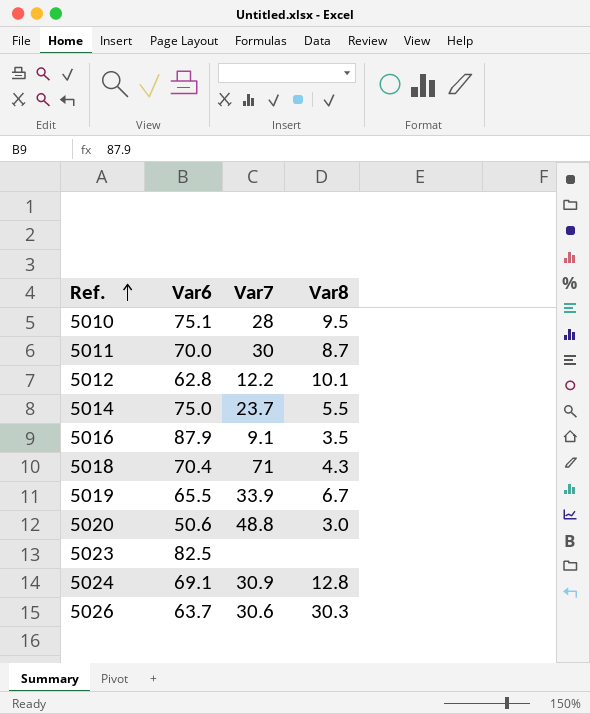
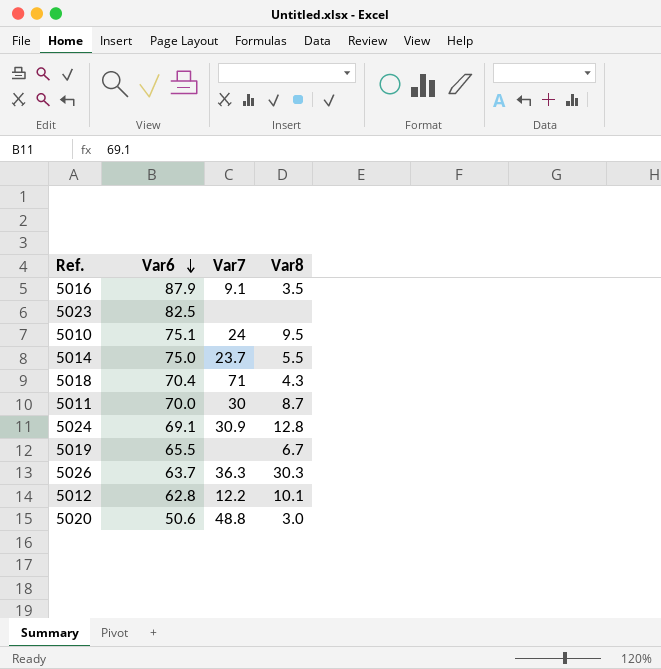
row order: Ref. ascending -> Var6 descending
5010 | Var7: 28 -> 24
5019 | Var7: 33.9 -> none
5026 | Var7: 30.6 -> 36.3

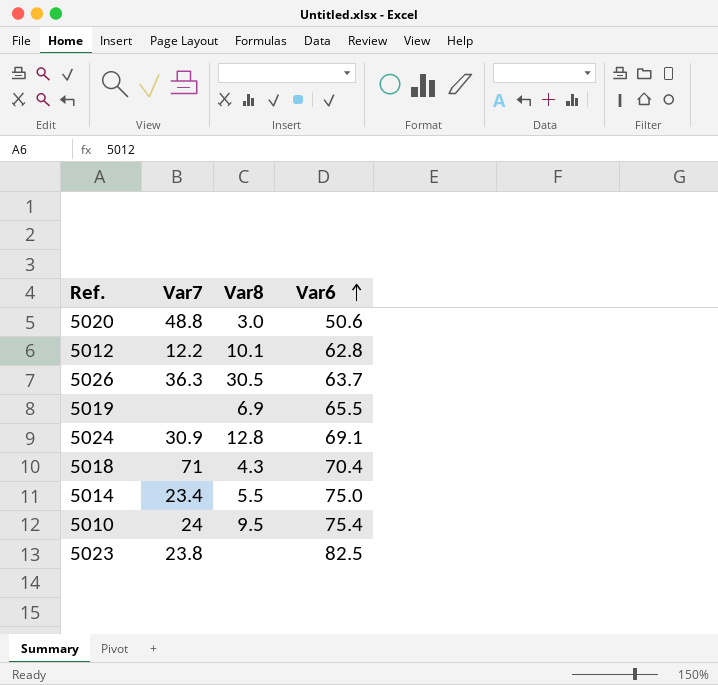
row order: Var6 descending -> Var6 ascending
column Var6 | position: 2 -> 4
row 5016: 87.9 | 9.1 | 3.5 -> none
row 5011: 70.0 | 30 | 8.7 -> none
5026 | Var8: 30.3 -> 30.5
5019 | Var8: 6.7 -> 6.9
5014 | Var7: 23.7 -> 23.4
5010 | Var6: 75.1 -> 75.4
5023 | Var7: none -> 23.8

